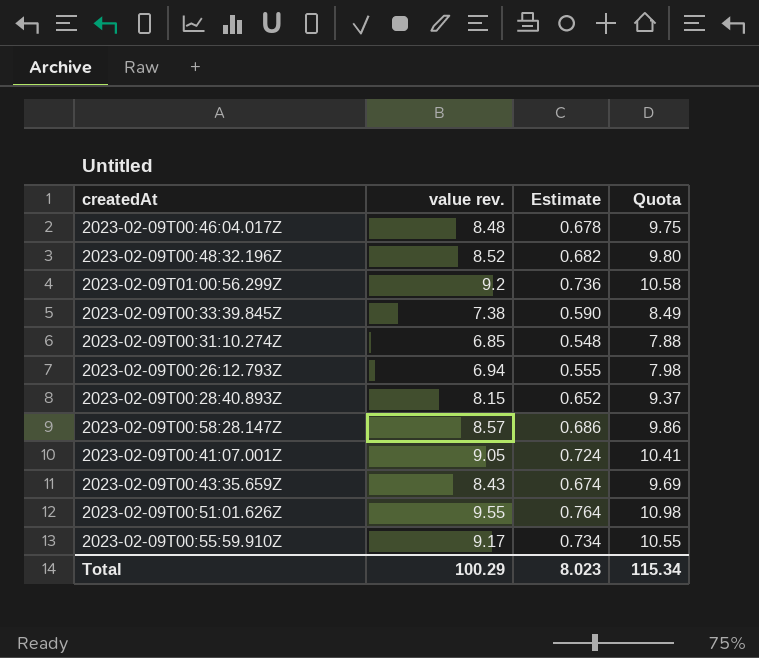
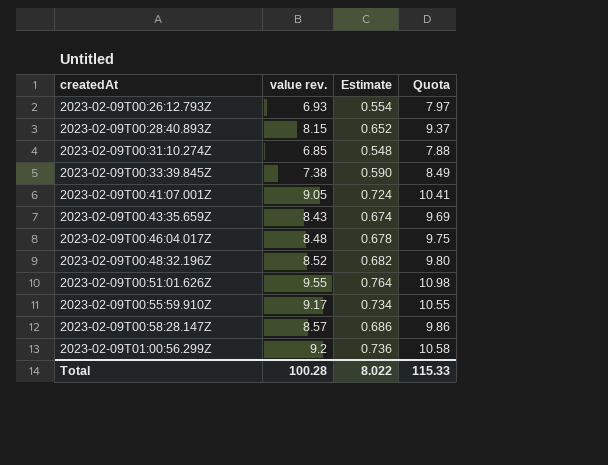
row order: none -> createdAt ascending
2023-02-09T00:26:12.793Z | value rev.: 6.94 -> 6.93
2023-02-09T00:26:12.793Z | Estimate: 0.555 -> 0.554
2023-02-09T00:26:12.793Z | Quota: 7.98 -> 7.97
Total | value rev.: 100.29 -> 100.28
Total | Estimate: 8.023 -> 8.022
Total | Quota: 115.34 -> 115.33

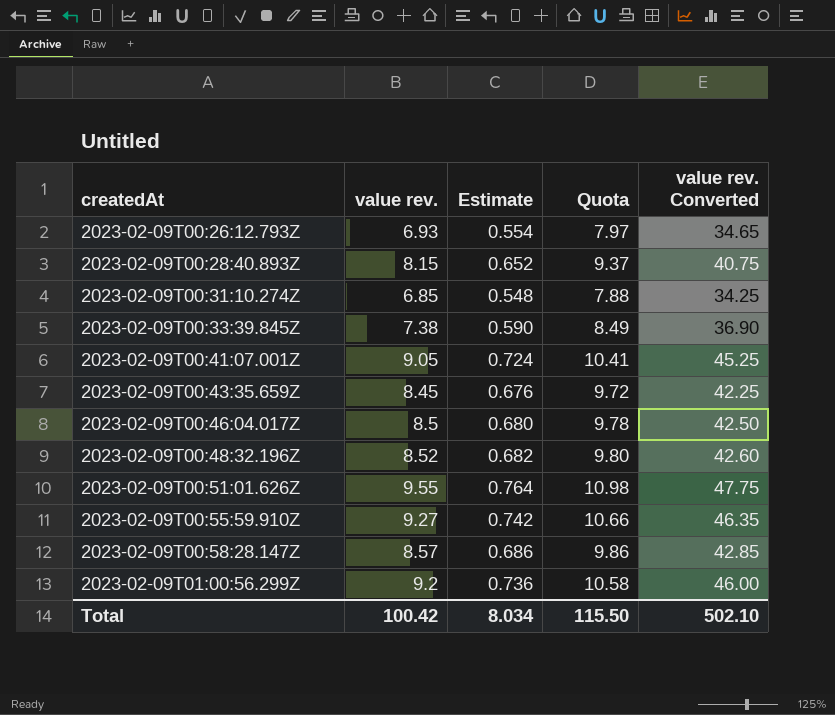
column value rev. Converted | formula: none -> [value rev.] * 5
2023-02-09T00:43:35.659Z | value rev.: 8.43 -> 8.45
2023-02-09T00:43:35.659Z | Estimate: 0.674 -> 0.676
2023-02-09T00:43:35.659Z | Quota: 9.69 -> 9.72
2023-02-09T00:46:04.017Z | value rev.: 8.48 -> 8.5
2023-02-09T00:46:04.017Z | Estimate: 0.678 -> 0.680
2023-02-09T00:46:04.017Z | Quota: 9.75 -> 9.78
2023-02-09T00:55:59.910Z | value rev.: 9.17 -> 9.27
2023-02-09T00:55:59.910Z | Estimate: 0.734 -> 0.742
2023-02-09T00:55:59.910Z | Quota: 10.55 -> 10.66
Total | value rev.: 100.28 -> 100.42
Total | Estimate: 8.022 -> 8.034
Total | Quota: 115.33 -> 115.50

